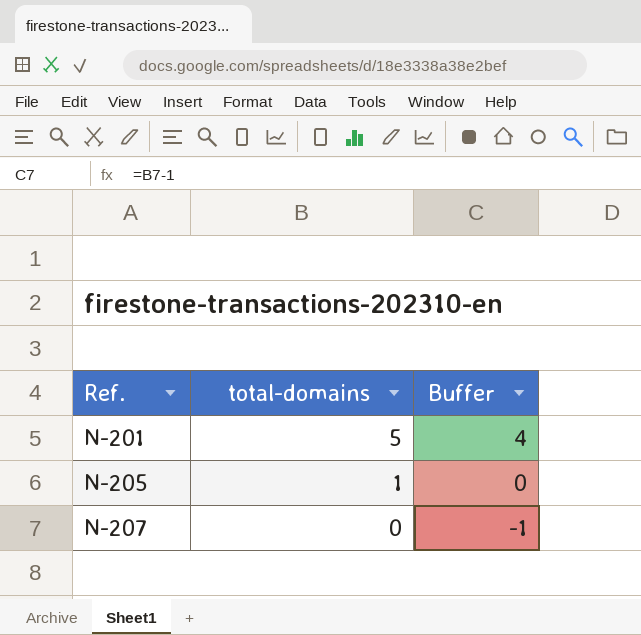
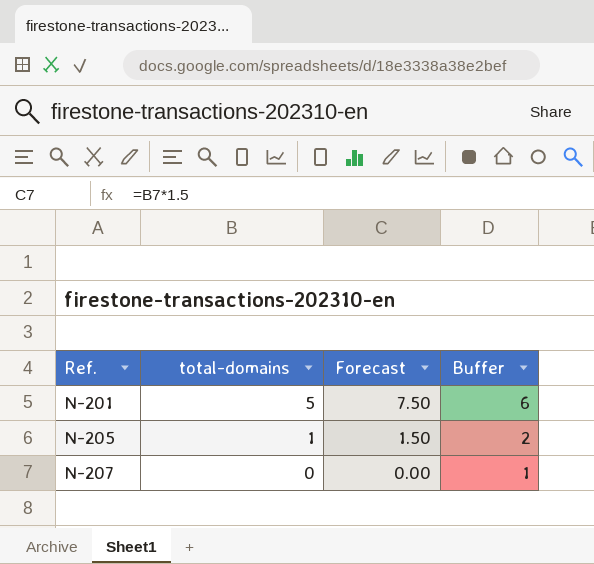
column Forecast | formula: none -> [total-domains] * 1.5
column Buffer | formula: [total-domains] - 1 -> [total-domains] + 1

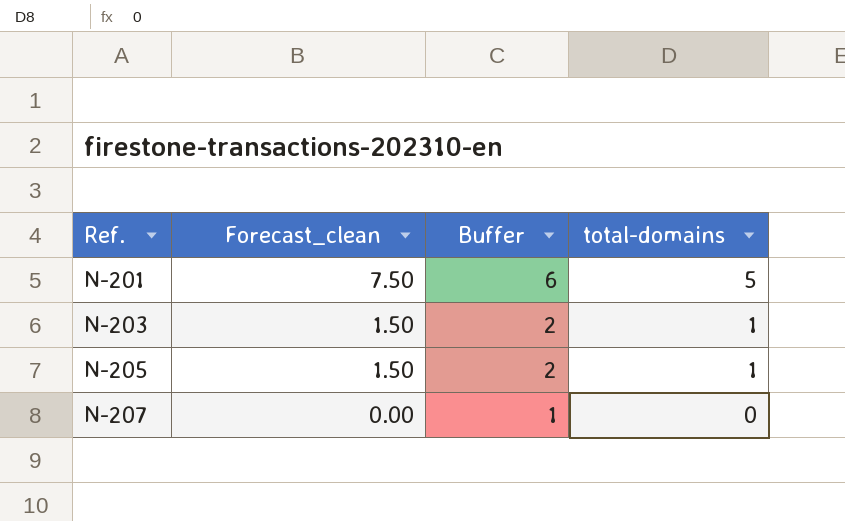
column name: Forecast -> Forecast_clean
column total-domains | position: 2 -> 4
row N-203: none -> 1.50 | 2 | 1

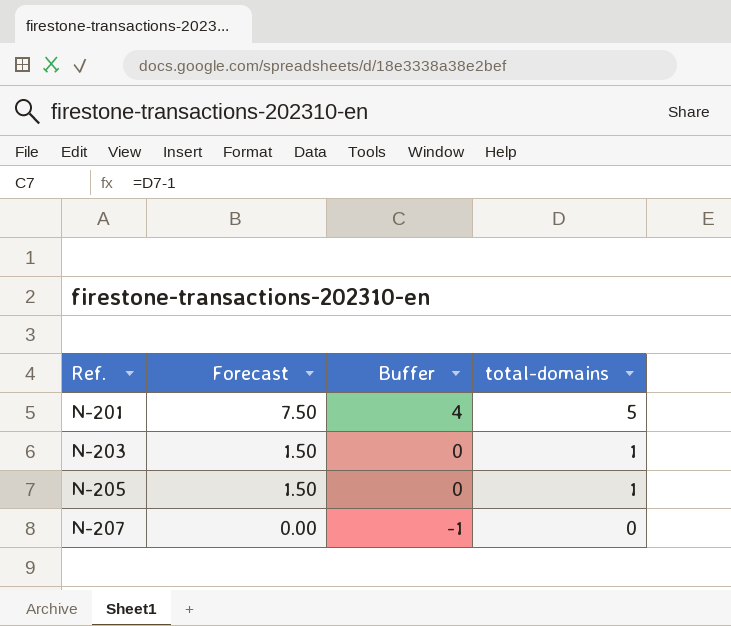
column name: Forecast_clean -> Forecast
column Buffer | formula: [total-domains] + 1 -> [total-domains] - 1

